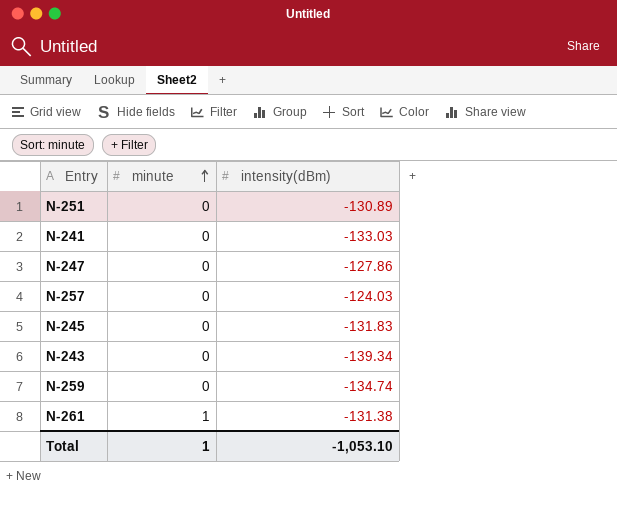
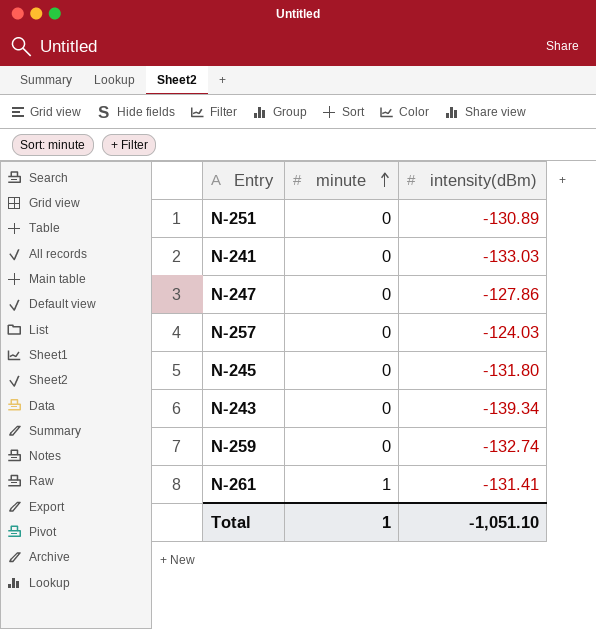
N-245 | intensity(dBm): -131.83 -> -131.80
N-259 | intensity(dBm): -134.74 -> -132.74
N-261 | intensity(dBm): -131.38 -> -131.41
Total | intensity(dBm): -1,053.10 -> -1,051.10

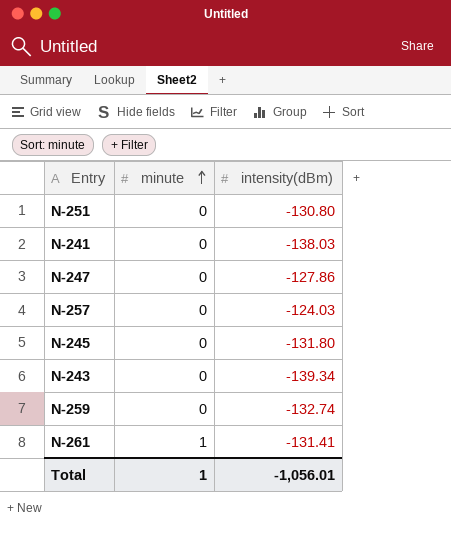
N-251 | intensity(dBm): -130.89 -> -130.80
N-241 | intensity(dBm): -133.03 -> -138.03
Total | intensity(dBm): -1,051.10 -> -1,056.01

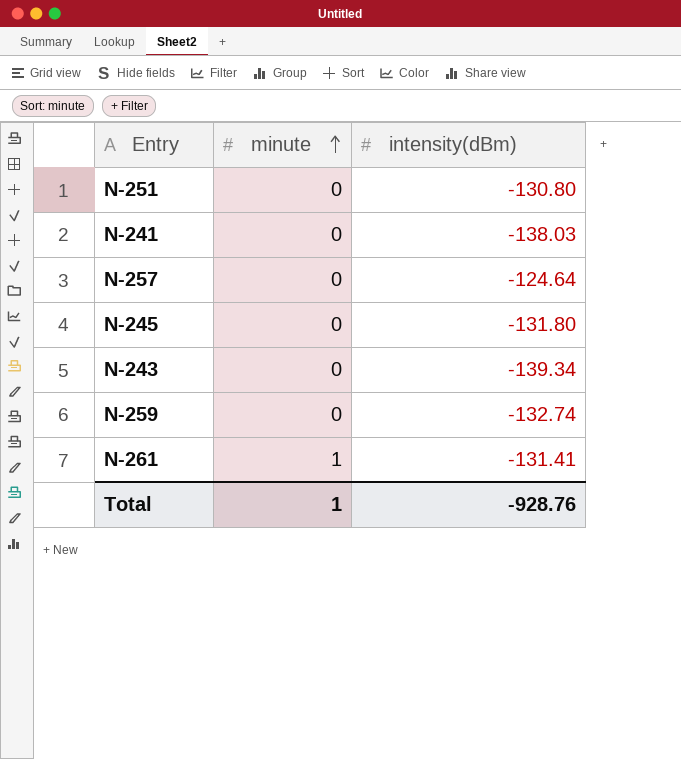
row N-247: 0 | -127.86 -> none
N-257 | intensity(dBm): -124.03 -> -124.64
Total | intensity(dBm): -1,056.01 -> -928.76

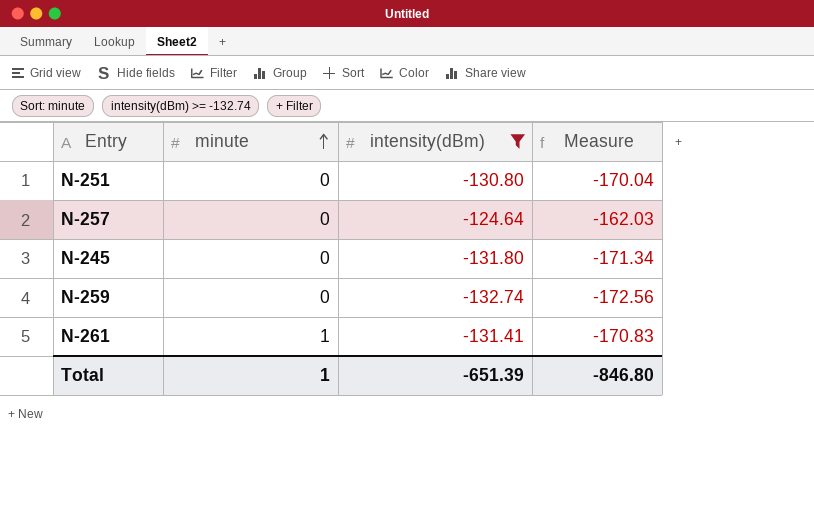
filter: none -> intensity(dBm) >= -132.74
column Measure | formula: none -> [intensity(dBm)] * 1.3
Total | intensity(dBm): -928.76 -> -651.39

